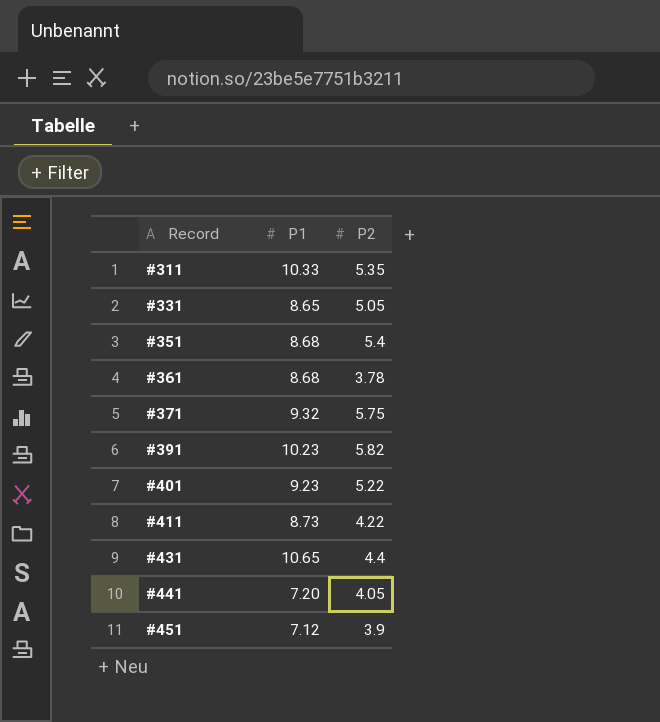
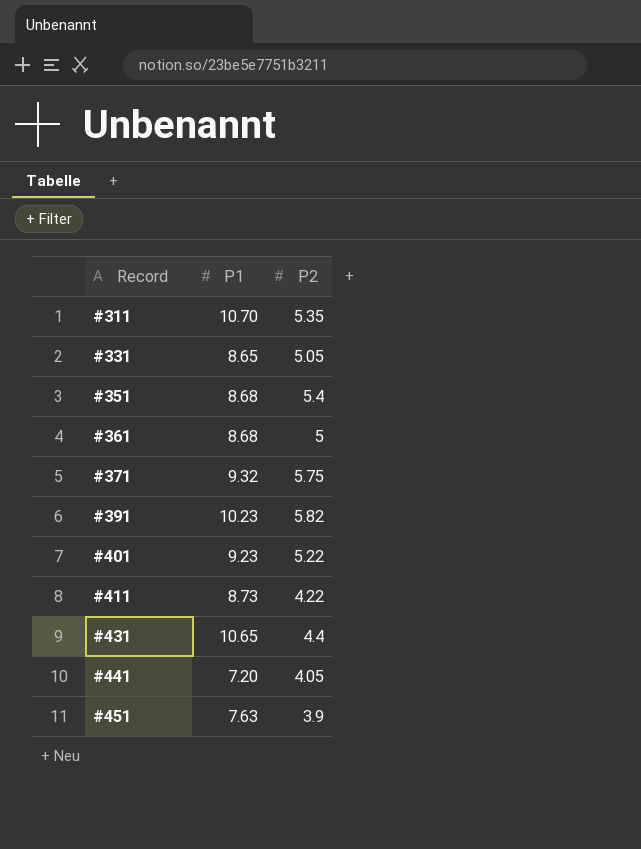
#311 | P1: 10.33 -> 10.70
#361 | P2: 3.78 -> 5
#451 | P1: 7.12 -> 7.63

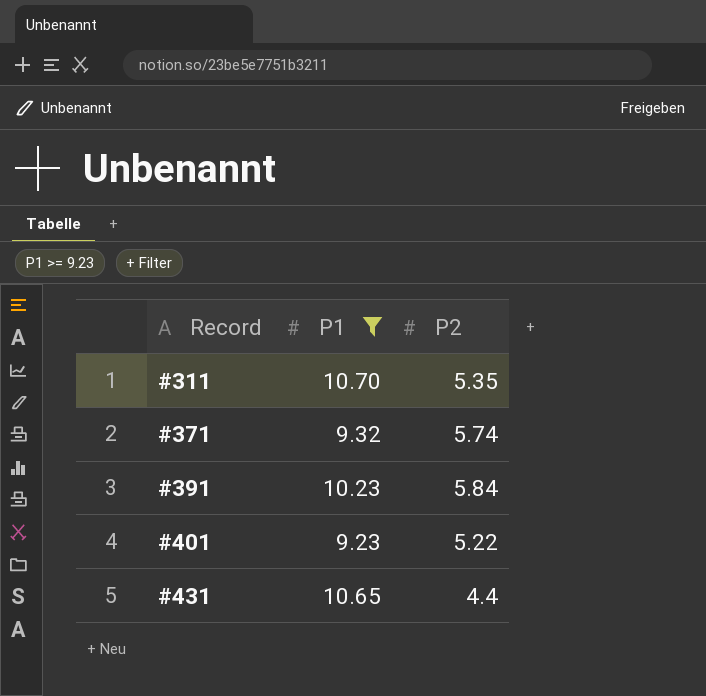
filter: none -> P1 >= 9.23
#371 | P2: 5.75 -> 5.74
#391 | P2: 5.82 -> 5.84

